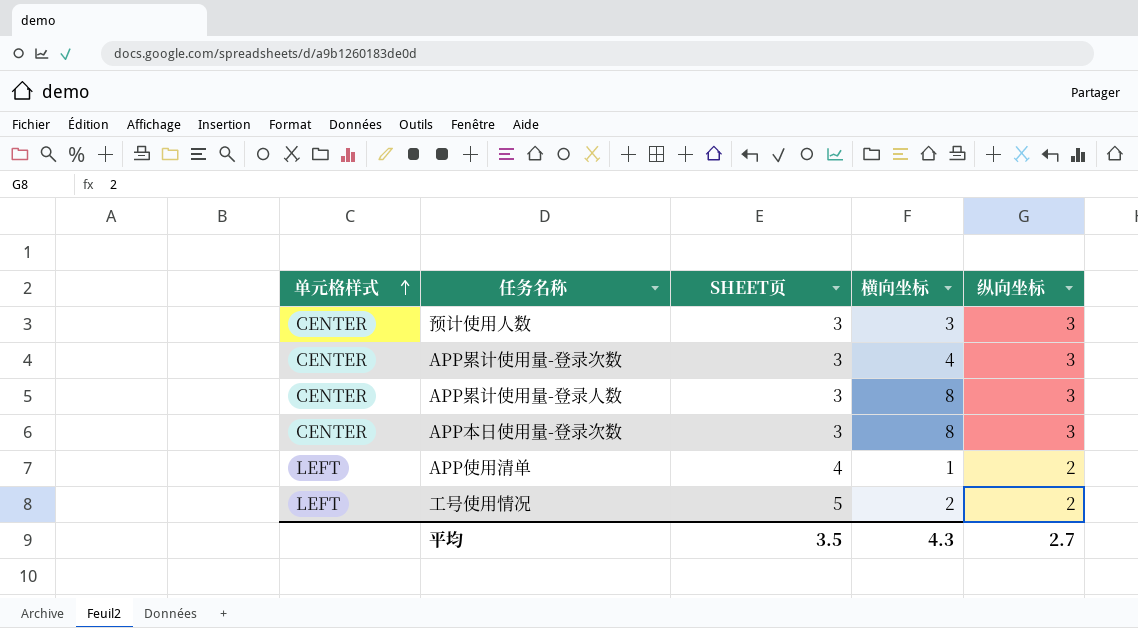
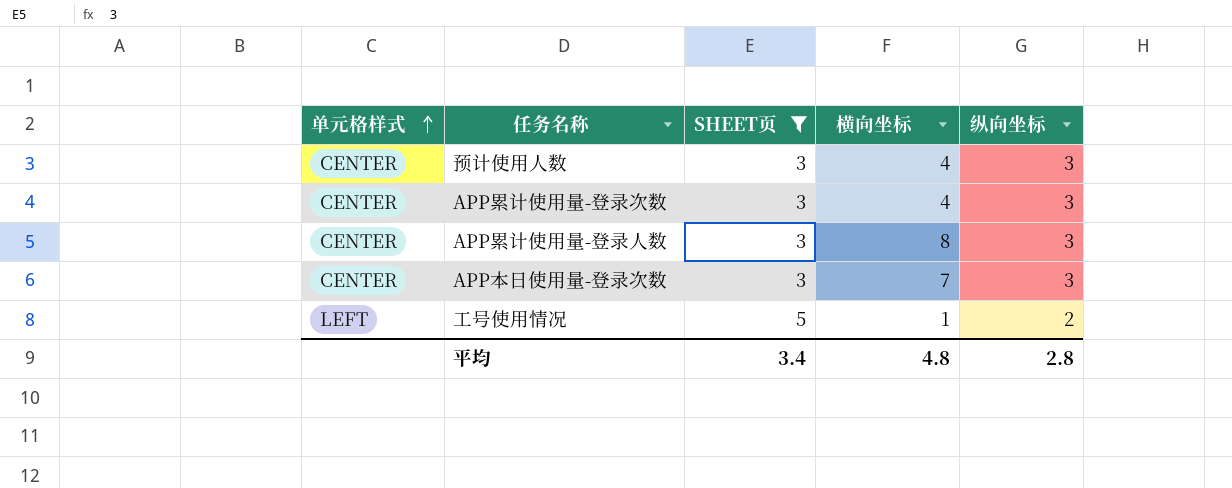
filter: none -> SHEET页 != 4
预计使用人数 | 横向坐标: 3 -> 4
APP本日使用量-登录次数 | 横向坐标: 8 -> 7
工号使用情况 | 横向坐标: 2 -> 1
平均 | SHEET页: 3.5 -> 3.4
平均 | 横向坐标: 4.3 -> 4.8
平均 | 纵向坐标: 2.7 -> 2.8

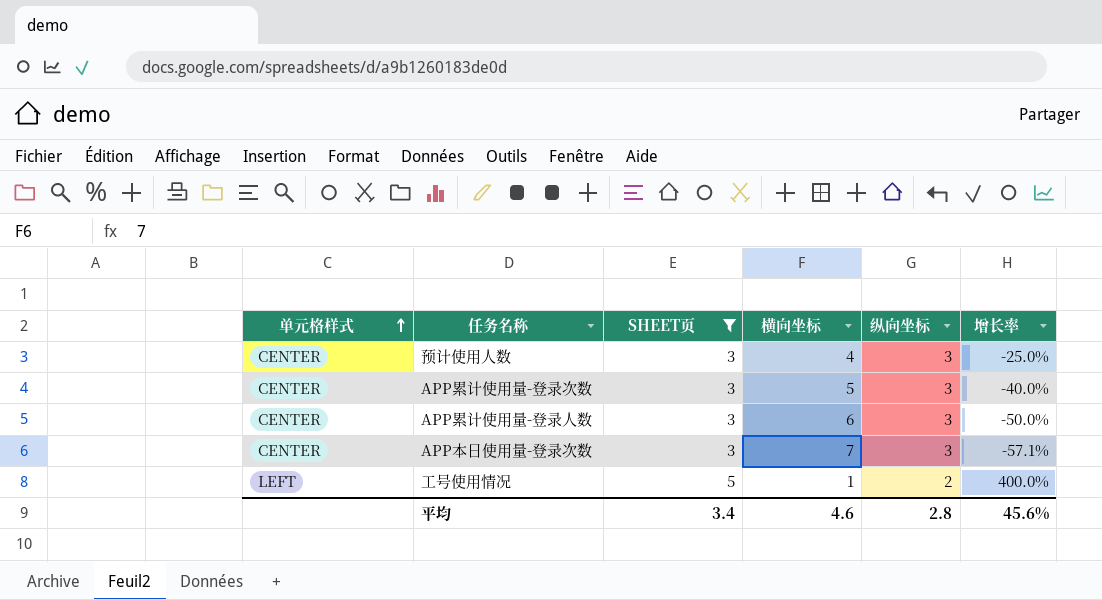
column 增长率 | formula: none -> ([SHEET页] - [横向坐标]) / [横向坐标]
APP累计使用量-登录次数 | 横向坐标: 4 -> 5
APP累计使用量-登录人数 | 横向坐标: 8 -> 6
平均 | 横向坐标: 4.8 -> 4.6

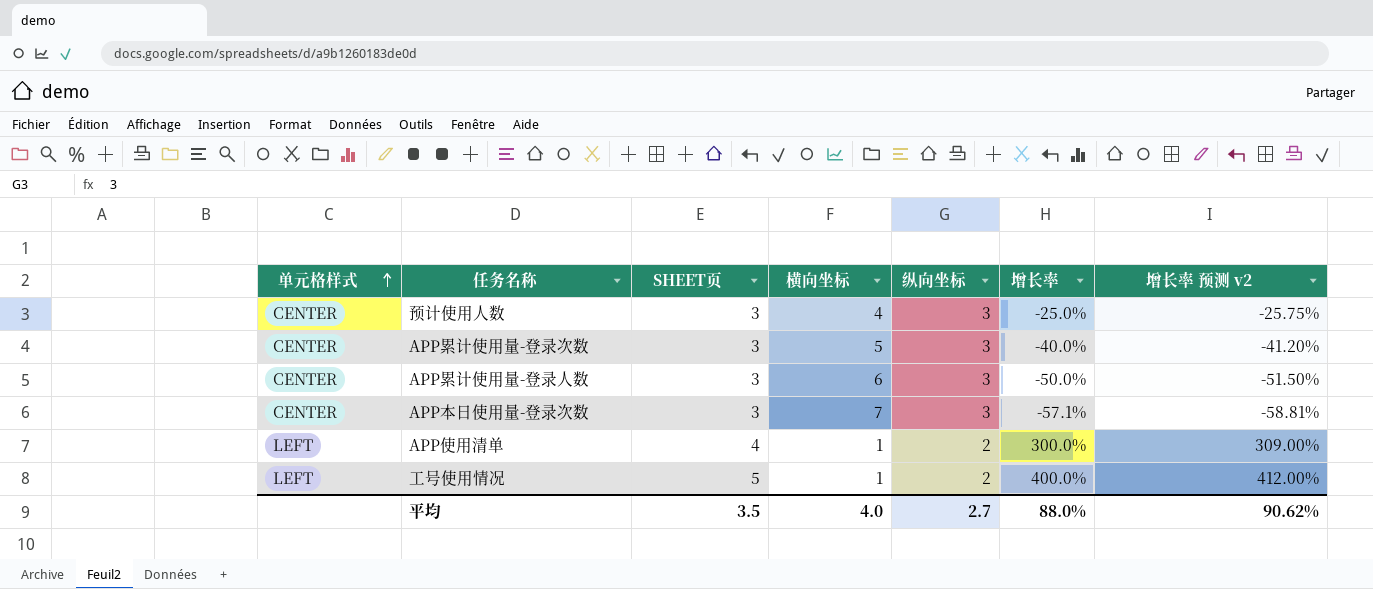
filter: SHEET页 != 4 -> none
column 增长率 预测 v2 | formula: none -> [增长率] * 1.03
平均 | SHEET页: 3.4 -> 3.5
平均 | 横向坐标: 4.6 -> 4.0
平均 | 纵向坐标: 2.8 -> 2.7
平均 | 增长率: 45.6% -> 88.0%

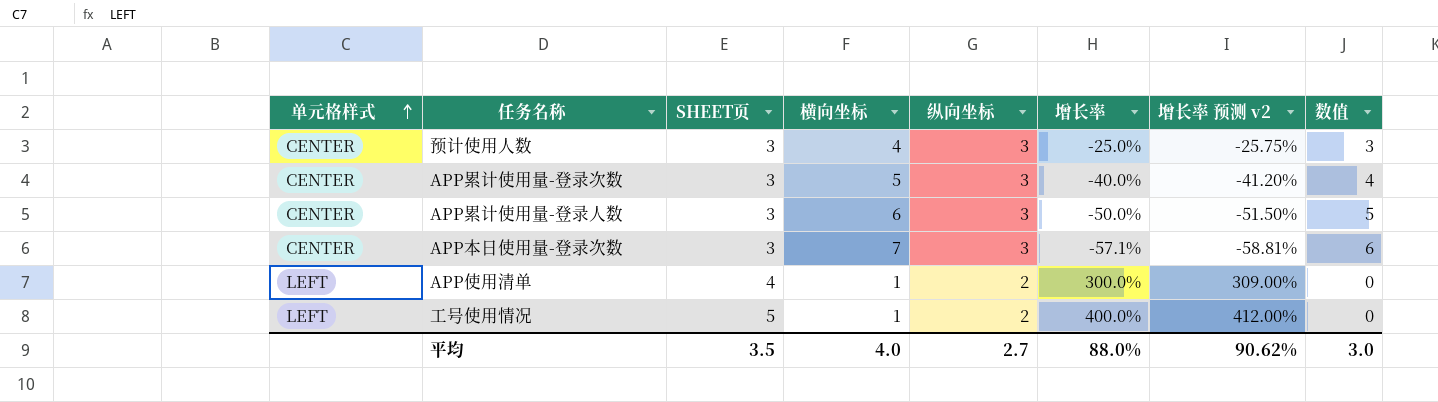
column 数值 | formula: none -> [横向坐标] - 1

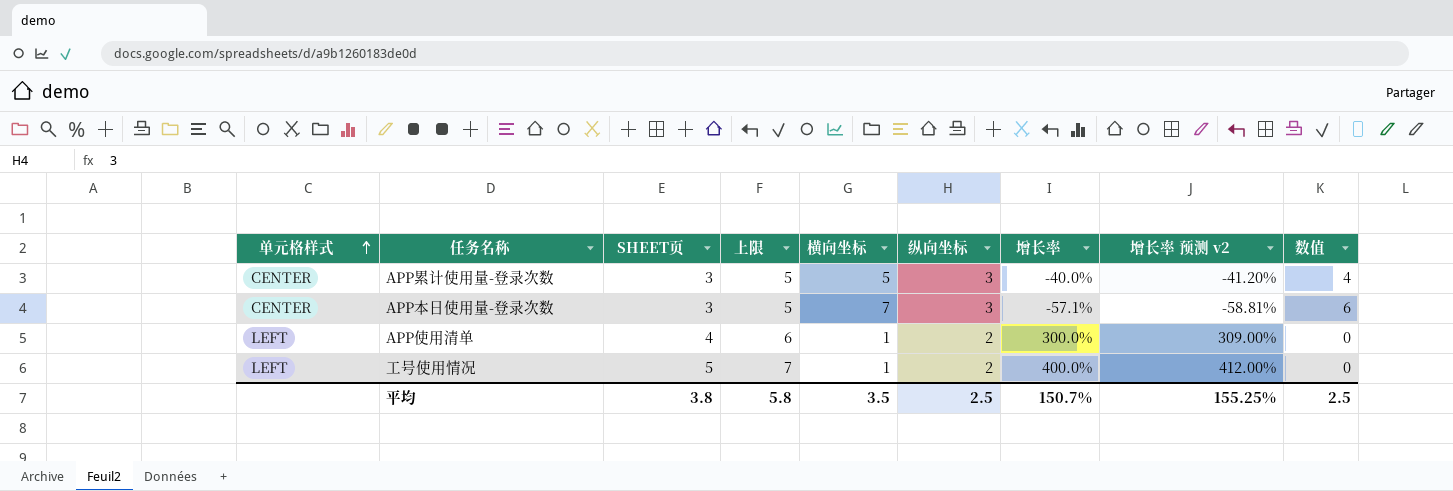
column 上限 | formula: none -> [SHEET页] + 2
row 预计使用人数: CENTER | 3 | 4 | 3 | -25.0% | -25.75% | 3 -> none
row APP累计使用量-登录人数: CENTER | 3 | 6 | 3 | -50.0% | -51.50% | 5 -> none
平均 | SHEET页: 3.5 -> 3.8
平均 | 横向坐标: 4.0 -> 3.5
平均 | 纵向坐标: 2.7 -> 2.5
平均 | 增长率: 88.0% -> 150.7%
平均 | 增长率 预测 v2: 90.62% -> 155.25%
平均 | 数值: 3.0 -> 2.5

